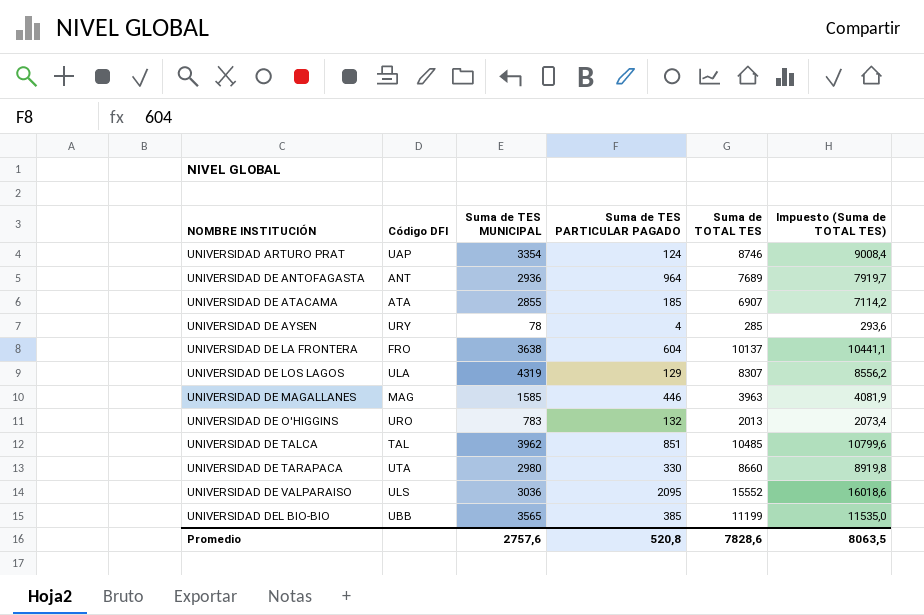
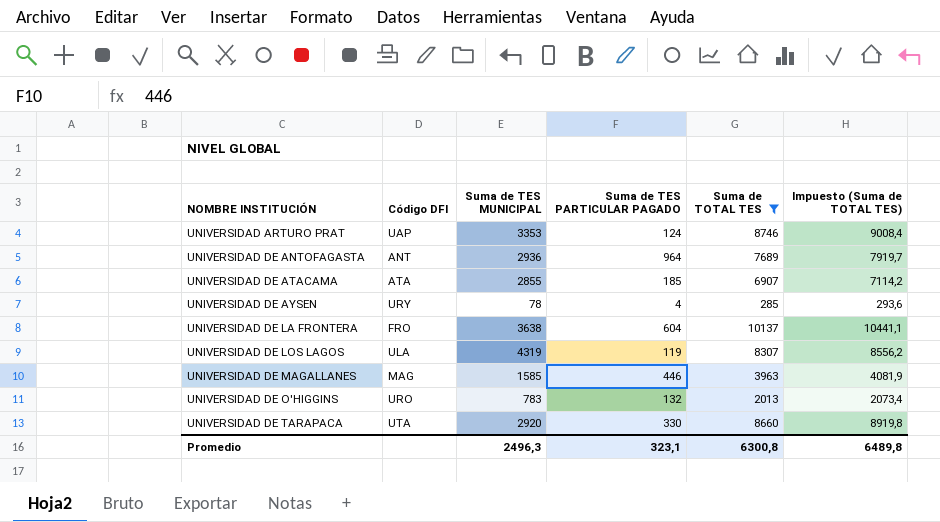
filter: none -> Suma de TOTAL TES <= 10137
UNIVERSIDAD ARTURO PRAT | Suma de TES MUNICIPAL: 3354 -> 3353
UNIVERSIDAD DE LOS LAGOS | Suma de TES PARTICULAR PAGADO: 129 -> 119
UNIVERSIDAD DE TARAPACA | Suma de TES MUNICIPAL: 2980 -> 2920
Promedio | Suma de TES MUNICIPAL: 2757,6 -> 2496,3
Promedio | Suma de TES PARTICULAR PAGADO: 520,8 -> 323,1
Promedio | Suma de TOTAL TES: 7828,6 -> 6300,8
Promedio | Impuesto (Suma de TOTAL TES): 8063,5 -> 6489,8

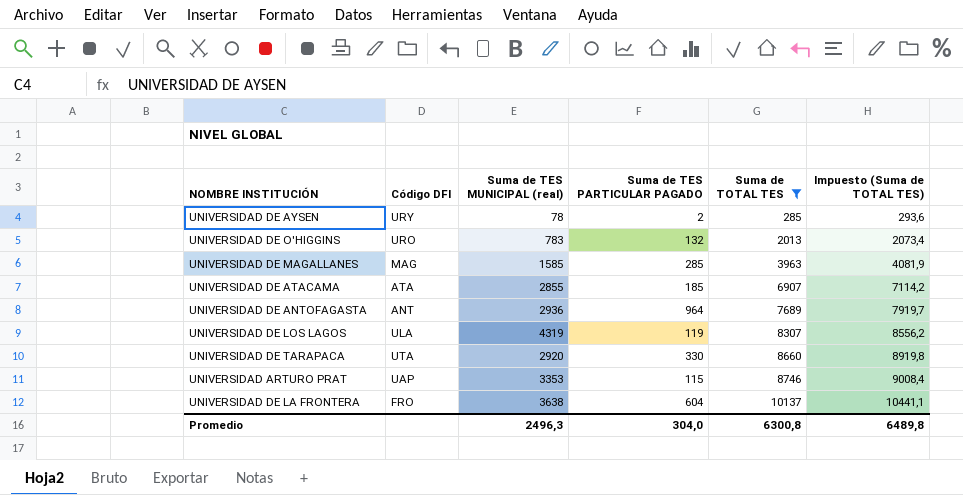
row order: NOMBRE INSTITUCIÓN ascending -> Suma de TOTAL TES ascending
column name: Suma de TES MUNICIPAL -> Suma de TES MUNICIPAL (real)
UNIVERSIDAD DE AYSEN | Suma de TES PARTICULAR PAGADO: 4 -> 2
UNIVERSIDAD DE MAGALLANES | Suma de TES PARTICULAR PAGADO: 446 -> 285
UNIVERSIDAD ARTURO PRAT | Suma de TES PARTICULAR PAGADO: 124 -> 115
Promedio | Suma de TES PARTICULAR PAGADO: 323,1 -> 304,0

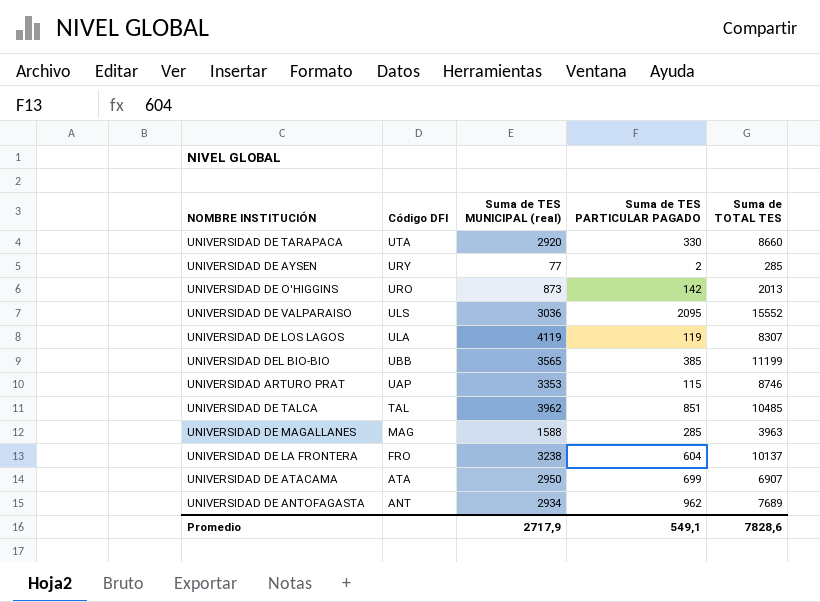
filter: Suma de TOTAL TES <= 10137 -> none
row order: Suma de TOTAL TES ascending -> Código DFI descending
column Impuesto (Suma de TOTAL TES) | formula: [Suma de TOTAL TES] * 1,03 -> none
UNIVERSIDAD DE AYSEN | Suma de TES MUNICIPAL (real): 78 -> 77
UNIVERSIDAD DE O'HIGGINS | Suma de TES MUNICIPAL (real): 783 -> 873
UNIVERSIDAD DE O'HIGGINS | Suma de TES PARTICULAR PAGADO: 132 -> 142
UNIVERSIDAD DE LOS LAGOS | Suma de TES MUNICIPAL (real): 4319 -> 4119
UNIVERSIDAD DE MAGALLANES | Suma de TES MUNICIPAL (real): 1585 -> 1588
UNIVERSIDAD DE LA FRONTERA | Suma de TES MUNICIPAL (real): 3638 -> 3238
UNIVERSIDAD DE ATACAMA | Suma de TES MUNICIPAL (real): 2855 -> 2950
UNIVERSIDAD DE ATACAMA | Suma de TES PARTICULAR PAGADO: 185 -> 699
UNIVERSIDAD DE ANTOFAGASTA | Suma de TES MUNICIPAL (real): 2936 -> 2934
UNIVERSIDAD DE ANTOFAGASTA | Suma de TES PARTICULAR PAGADO: 964 -> 962
Promedio | Suma de TES MUNICIPAL (real): 2496,3 -> 2717,9
Promedio | Suma de TES PARTICULAR PAGADO: 304,0 -> 549,1
Promedio | Suma de TOTAL TES: 6300,8 -> 7828,6

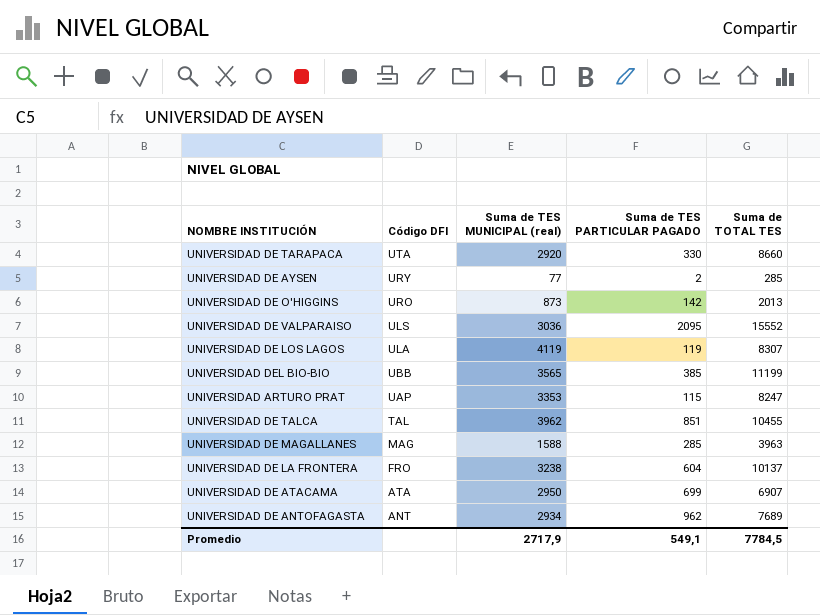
UNIVERSIDAD ARTURO PRAT | Suma de TOTAL TES: 8746 -> 8247
UNIVERSIDAD DE TALCA | Suma de TOTAL TES: 10485 -> 10455
Promedio | Suma de TOTAL TES: 7828,6 -> 7784,5

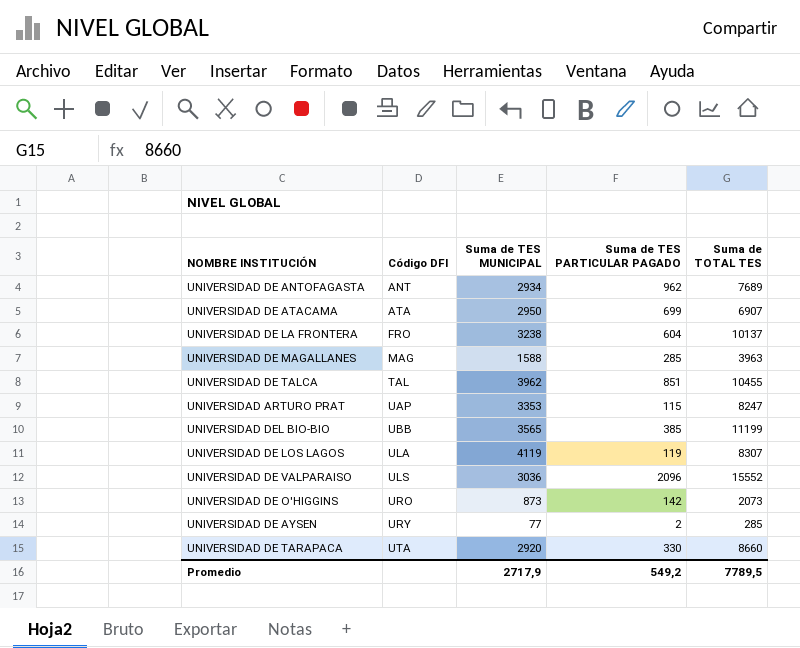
row order: Código DFI descending -> Código DFI ascending
column name: Suma de TES MUNICIPAL (real) -> Suma de TES MUNICIPAL
UNIVERSIDAD DE VALPARAISO | Suma de TES PARTICULAR PAGADO: 2095 -> 2096
UNIVERSIDAD DE O'HIGGINS | Suma de TOTAL TES: 2013 -> 2073
Promedio | Suma de TES PARTICULAR PAGADO: 549,1 -> 549,2
Promedio | Suma de TOTAL TES: 7784,5 -> 7789,5

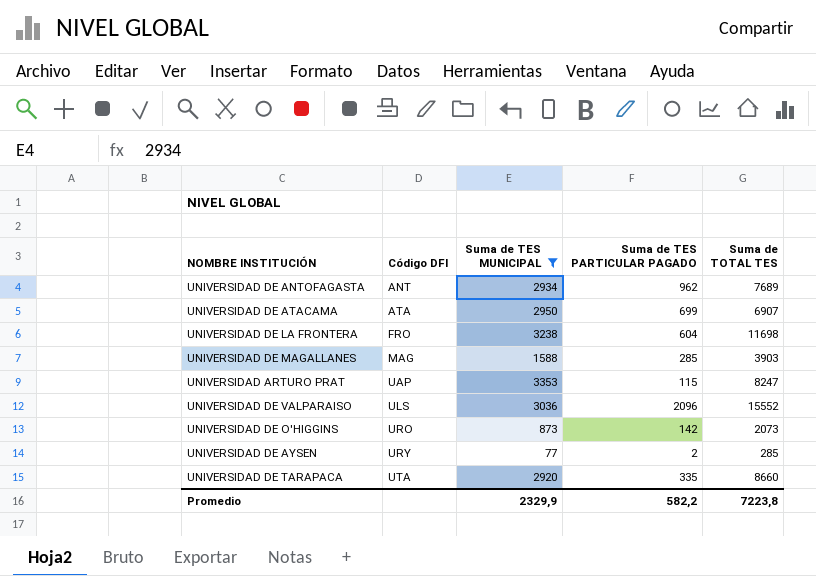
filter: none -> Suma de TES MUNICIPAL <= 3353
UNIVERSIDAD DE LA FRONTERA | Suma de TOTAL TES: 10137 -> 11698
UNIVERSIDAD DE MAGALLANES | Suma de TOTAL TES: 3963 -> 3903
UNIVERSIDAD DE TARAPACA | Suma de TES PARTICULAR PAGADO: 330 -> 335
Promedio | Suma de TES MUNICIPAL: 2717,9 -> 2329,9
Promedio | Suma de TES PARTICULAR PAGADO: 549,2 -> 582,2
Promedio | Suma de TOTAL TES: 7789,5 -> 7223,8

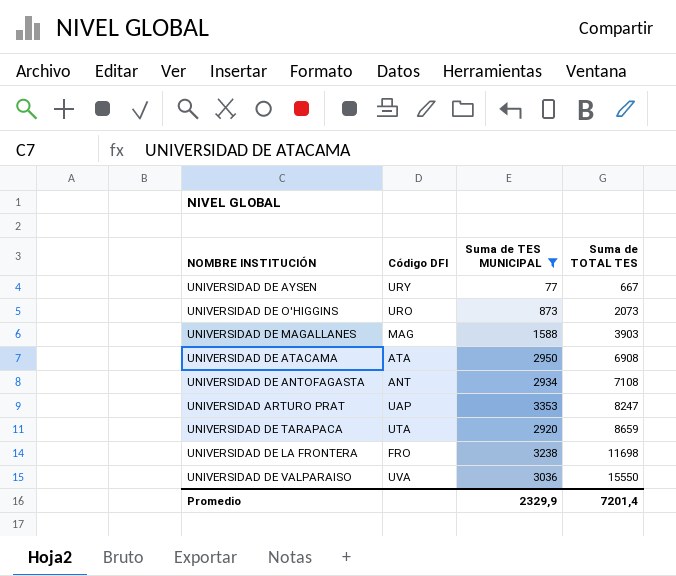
row order: Código DFI ascending -> Suma de TOTAL TES ascending
column Suma de TES PARTICULAR PAGADO | position: 4 -> none
UNIVERSIDAD DE AYSEN | Suma de TOTAL TES: 285 -> 667
UNIVERSIDAD DE ATACAMA | Suma de TOTAL TES: 6907 -> 6908
UNIVERSIDAD DE ANTOFAGASTA | Suma de TOTAL TES: 7689 -> 7108
UNIVERSIDAD DE TARAPACA | Suma de TOTAL TES: 8660 -> 8659
UNIVERSIDAD DE VALPARAISO | Código DFI: ULS -> UVA
UNIVERSIDAD DE VALPARAISO | Suma de TOTAL TES: 15552 -> 15550
Promedio | Suma de TOTAL TES: 7223,8 -> 7201,4

